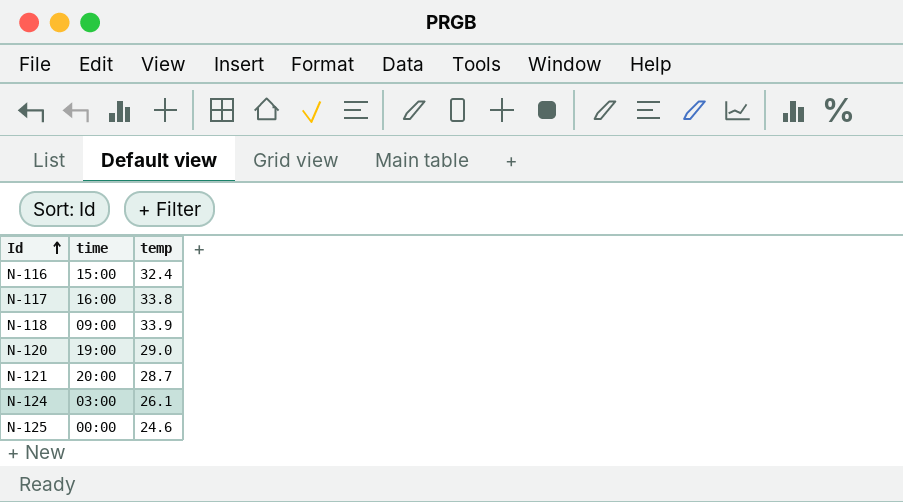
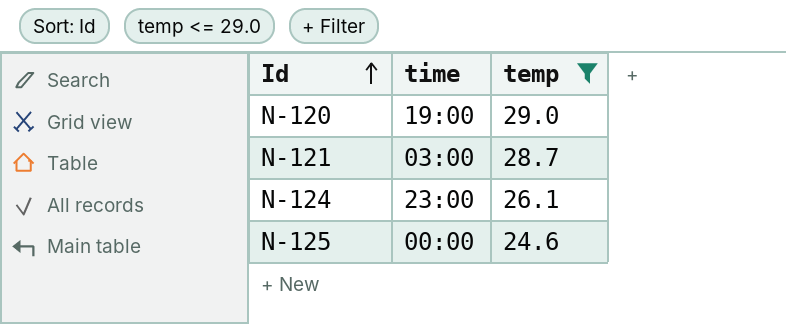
filter: none -> temp <= 29.0
N-121 | time: 20:00 -> 03:00
N-124 | time: 03:00 -> 23:00

